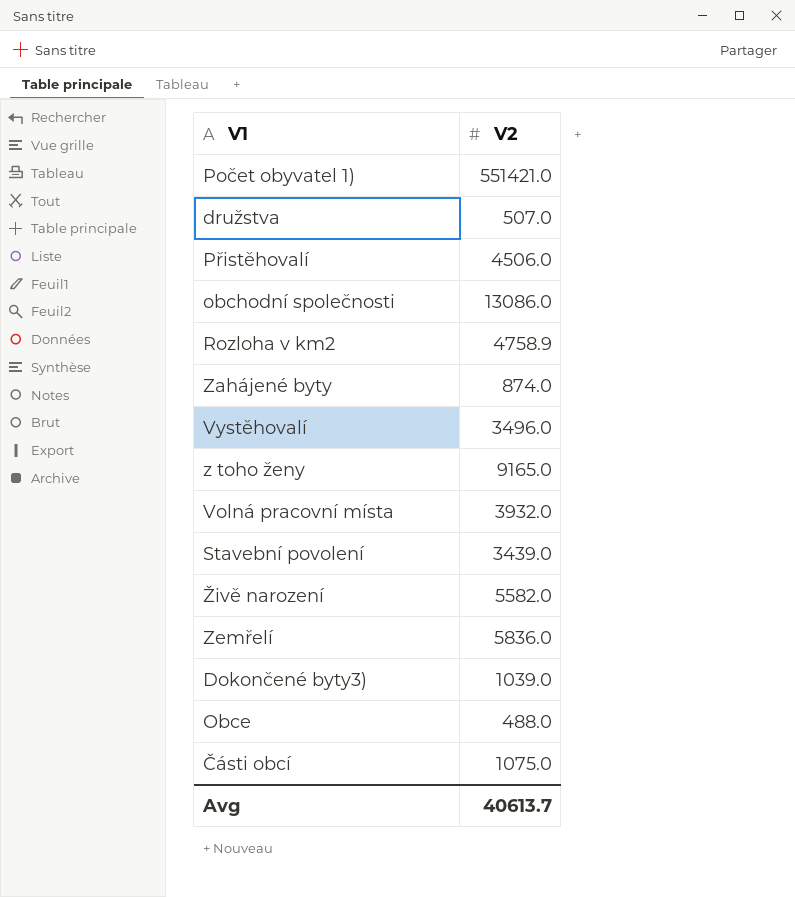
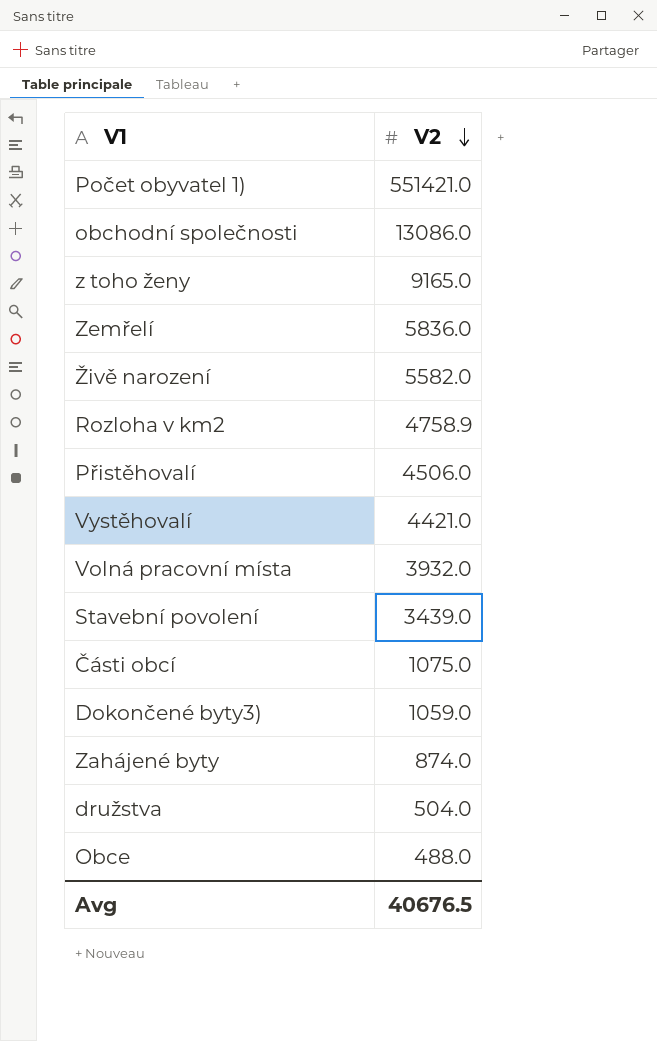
row order: none -> V2 descending
Vystěhovalí | V2: 3496.0 -> 4421.0
Dokončené byty3) | V2: 1039.0 -> 1059.0
družstva | V2: 507.0 -> 504.0
Avg | V2: 40613.7 -> 40676.5

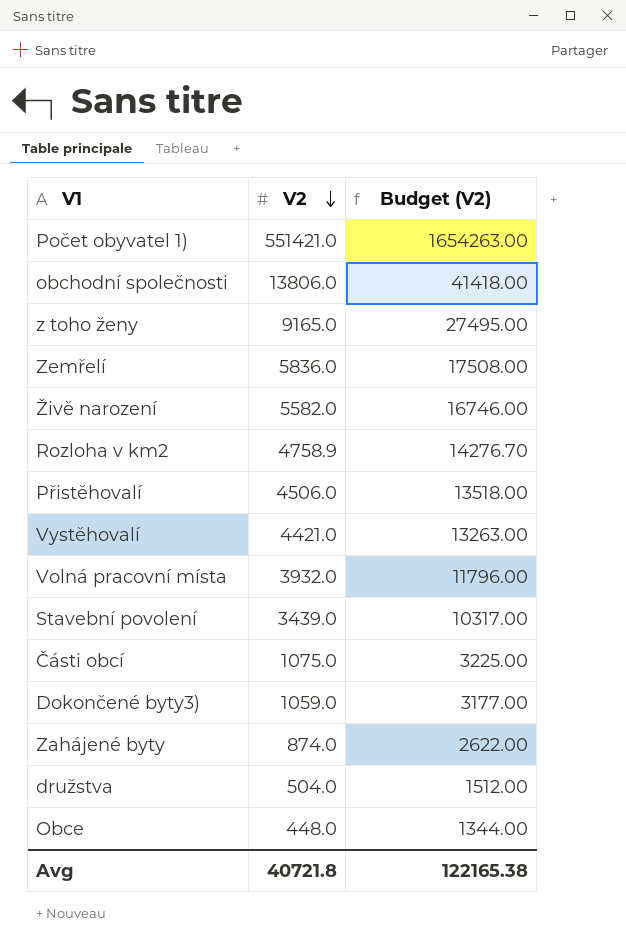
column Budget (V2) | formula: none -> [V2] * 3
obchodní společnosti | V2: 13086.0 -> 13806.0
Obce | V2: 488.0 -> 448.0
Avg | V2: 40676.5 -> 40721.8

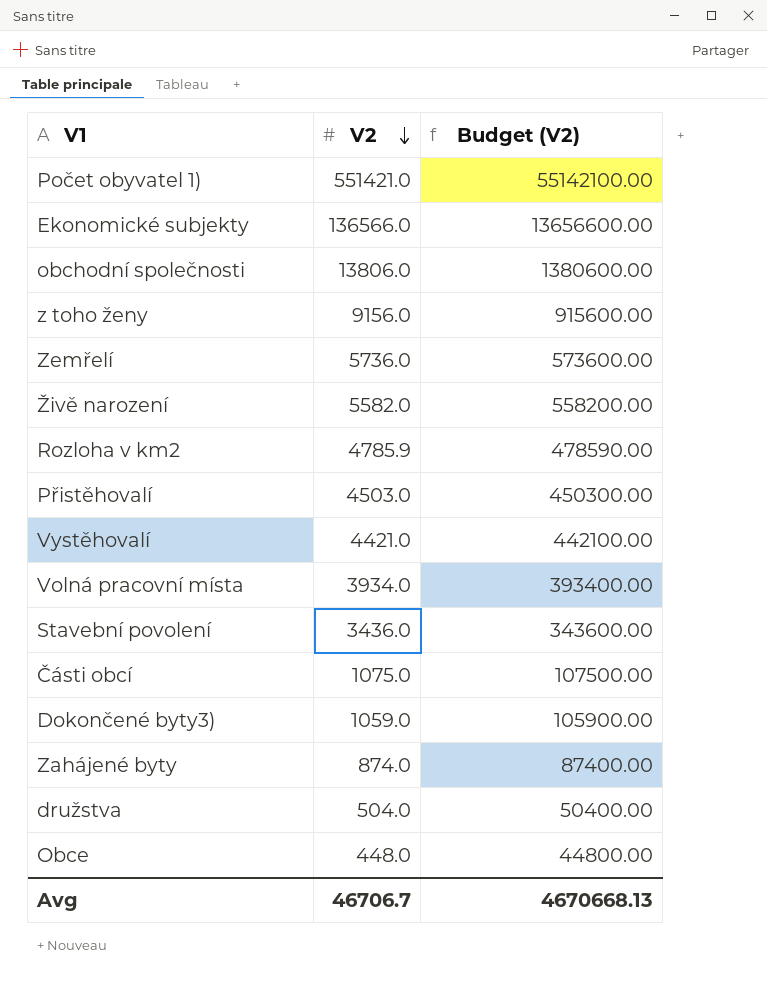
column Budget (V2) | formula: [V2] * 3 -> [V2] * 100
row Ekonomické subjekty: none -> 136566.0 | 13656600.00
z toho ženy | V2: 9165.0 -> 9156.0
Zemřelí | V2: 5836.0 -> 5736.0
Rozloha v km2 | V2: 4758.9 -> 4785.9
Přistěhovalí | V2: 4506.0 -> 4503.0
Volná pracovní místa | V2: 3932.0 -> 3934.0
Stavební povolení | V2: 3439.0 -> 3436.0
Avg | V2: 40721.8 -> 46706.7
Avg | Budget (V2): 122165.38 -> 4670668.13

